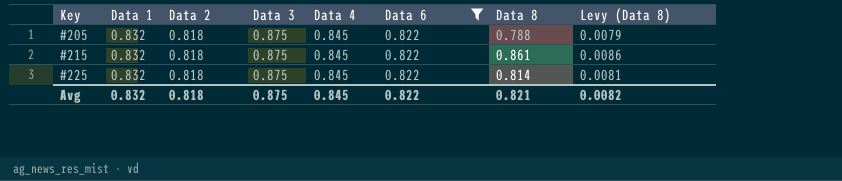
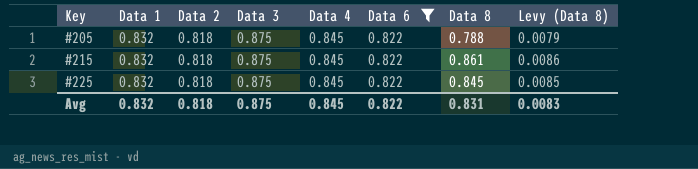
#225 | Data 8: 0.814 -> 0.845
#225 | Levy (Data 8): 0.0081 -> 0.0085
Avg | Data 8: 0.821 -> 0.831
Avg | Levy (Data 8): 0.0082 -> 0.0083

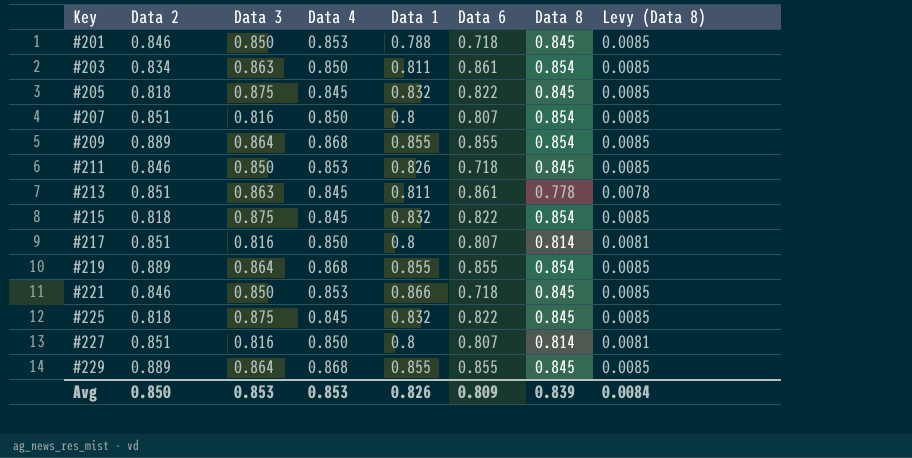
filter: Data 6 = 0.822 -> none
column Data 1 | position: 2 -> 5
#205 | Data 8: 0.788 -> 0.845
#205 | Levy (Data 8): 0.0079 -> 0.0085
#215 | Data 8: 0.861 -> 0.854
#215 | Levy (Data 8): 0.0086 -> 0.0085
Avg | Data 2: 0.818 -> 0.850
Avg | Data 3: 0.875 -> 0.853
Avg | Data 4: 0.845 -> 0.853
Avg | Data 1: 0.832 -> 0.826
Avg | Data 6: 0.822 -> 0.809
Avg | Data 8: 0.831 -> 0.839
Avg | Levy (Data 8): 0.0083 -> 0.0084

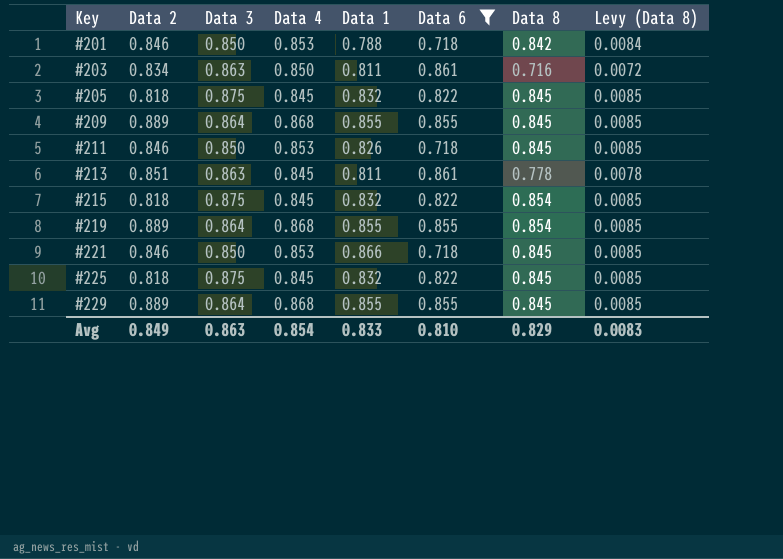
filter: none -> Data 6 != 0.807
#201 | Data 8: 0.845 -> 0.842
#201 | Levy (Data 8): 0.0085 -> 0.0084
#203 | Data 8: 0.854 -> 0.716
#203 | Levy (Data 8): 0.0085 -> 0.0072
#209 | Data 8: 0.854 -> 0.845
Avg | Data 2: 0.850 -> 0.849
Avg | Data 3: 0.853 -> 0.863
Avg | Data 4: 0.853 -> 0.854
Avg | Data 1: 0.826 -> 0.833
Avg | Data 6: 0.809 -> 0.810
Avg | Data 8: 0.839 -> 0.829
Avg | Levy (Data 8): 0.0084 -> 0.0083

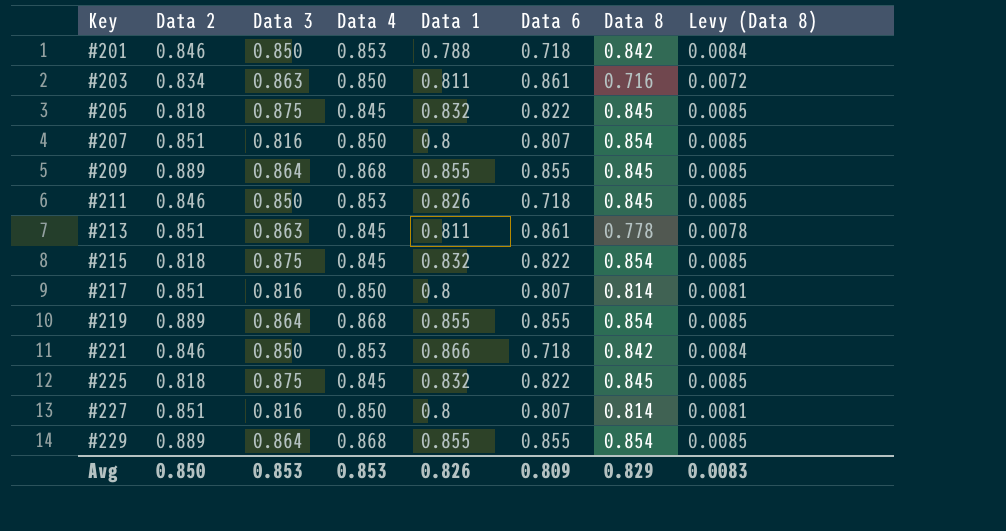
filter: Data 6 != 0.807 -> none
#221 | Data 8: 0.845 -> 0.842
#221 | Levy (Data 8): 0.0085 -> 0.0084
#229 | Data 8: 0.845 -> 0.854
Avg | Data 2: 0.849 -> 0.850
Avg | Data 3: 0.863 -> 0.853
Avg | Data 4: 0.854 -> 0.853
Avg | Data 1: 0.833 -> 0.826
Avg | Data 6: 0.810 -> 0.809

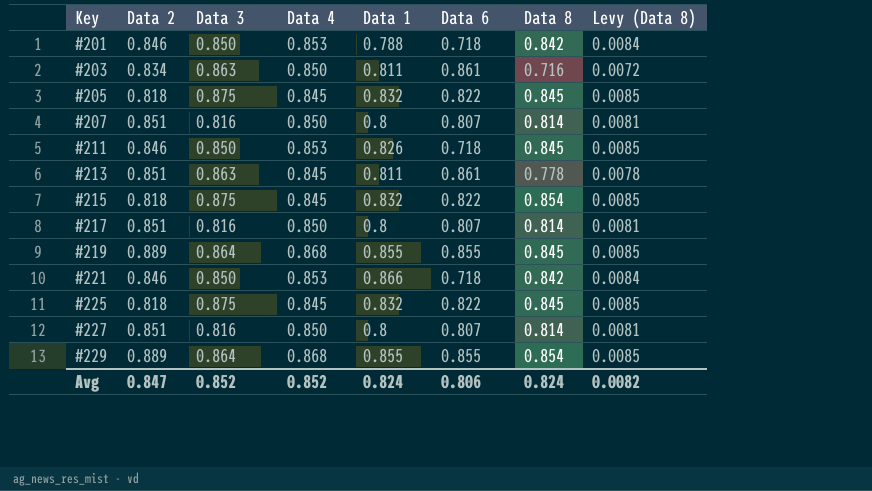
row #209: 0.889 | 0.864 | 0.868 | 0.855 | 0.855 | 0.845 | 0.0085 -> none
#207 | Data 8: 0.854 -> 0.814
#207 | Levy (Data 8): 0.0085 -> 0.0081
#219 | Data 8: 0.854 -> 0.845
Avg | Data 2: 0.850 -> 0.847
Avg | Data 3: 0.853 -> 0.852
Avg | Data 4: 0.853 -> 0.852
Avg | Data 1: 0.826 -> 0.824
Avg | Data 6: 0.809 -> 0.806
Avg | Data 8: 0.829 -> 0.824
Avg | Levy (Data 8): 0.0083 -> 0.0082

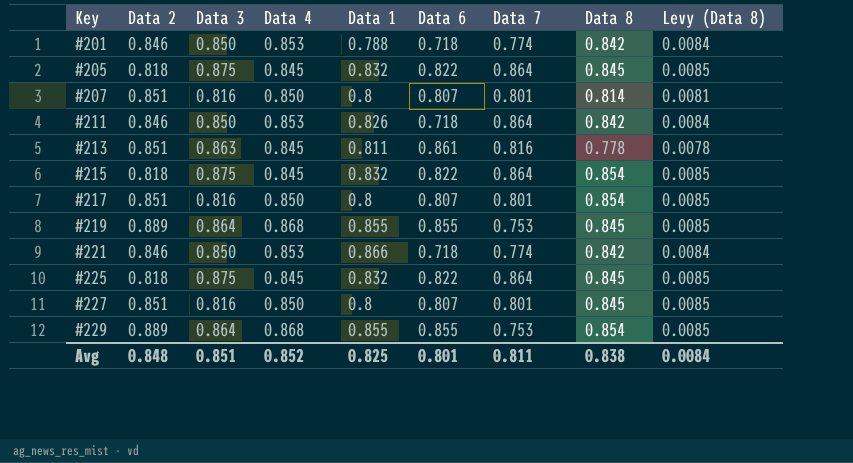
column Data 7 | position: none -> 7
row #203: 0.834 | 0.863 | 0.850 | 0.811 | 0.861 | 0.716 | 0.0072 -> none
#211 | Data 8: 0.845 -> 0.842
#211 | Levy (Data 8): 0.0085 -> 0.0084
#217 | Data 8: 0.814 -> 0.854
#217 | Levy (Data 8): 0.0081 -> 0.0085
#227 | Data 8: 0.814 -> 0.845
#227 | Levy (Data 8): 0.0081 -> 0.0085
Avg | Data 2: 0.847 -> 0.848
Avg | Data 3: 0.852 -> 0.851
Avg | Data 1: 0.824 -> 0.825
Avg | Data 6: 0.806 -> 0.801
Avg | Data 8: 0.824 -> 0.838
Avg | Levy (Data 8): 0.0082 -> 0.0084

